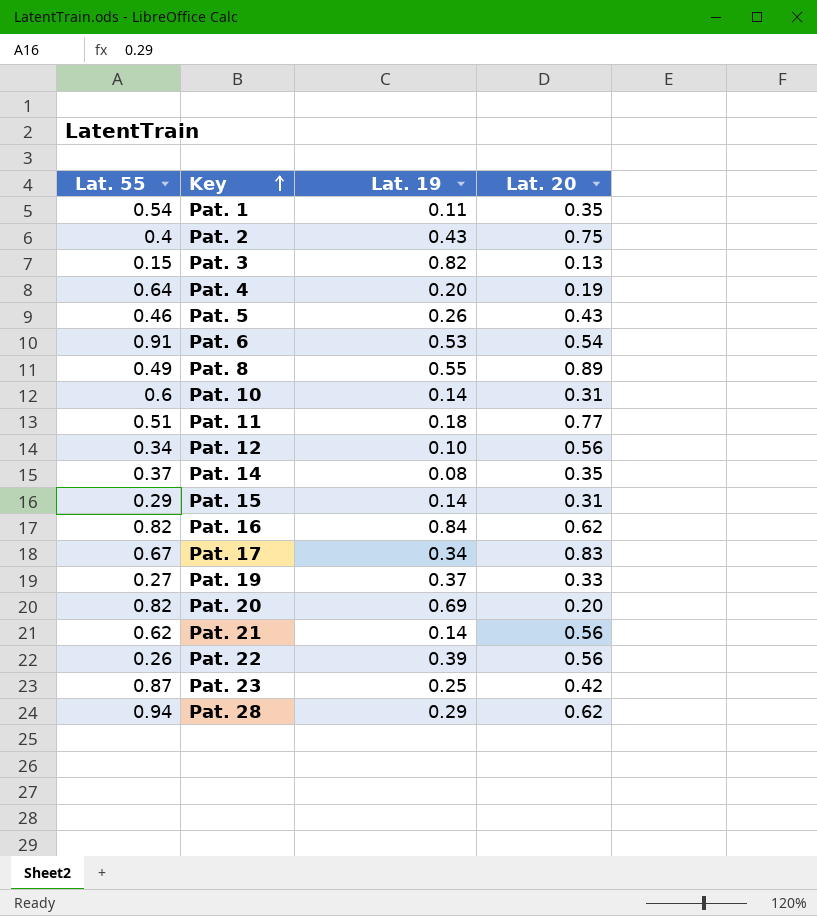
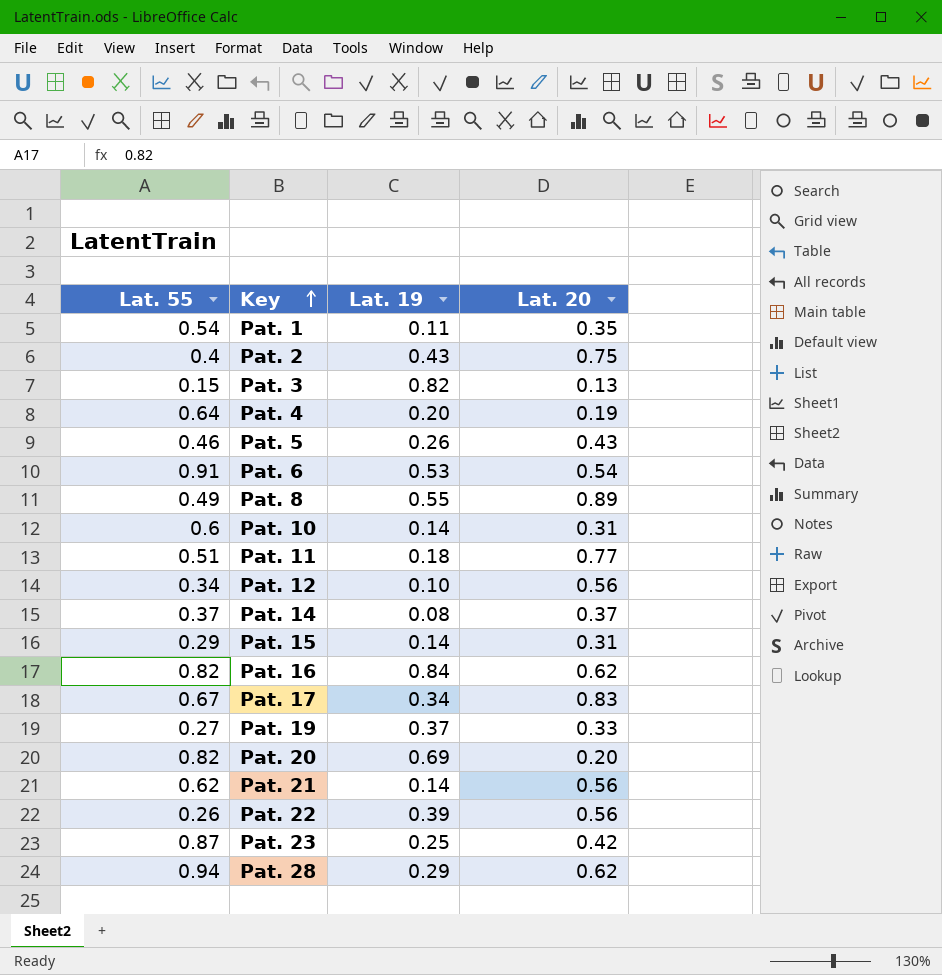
Pat. 14 | Lat. 20: 0.35 -> 0.37

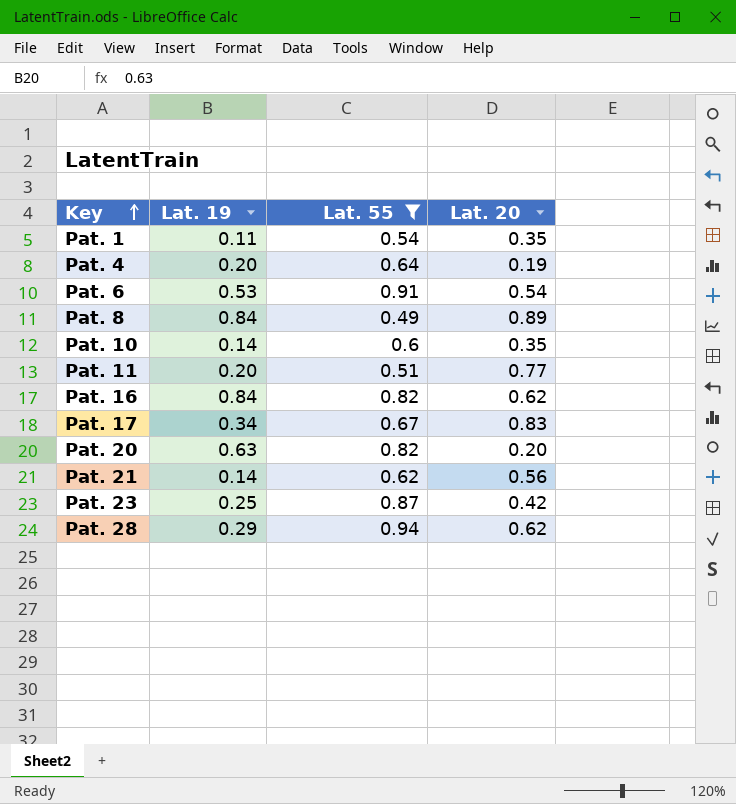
filter: none -> Lat. 55 >= 0.49
column Lat. 55 | position: 1 -> 3
Pat. 8 | Lat. 19: 0.55 -> 0.84
Pat. 10 | Lat. 20: 0.31 -> 0.35
Pat. 11 | Lat. 19: 0.18 -> 0.20
Pat. 20 | Lat. 19: 0.69 -> 0.63

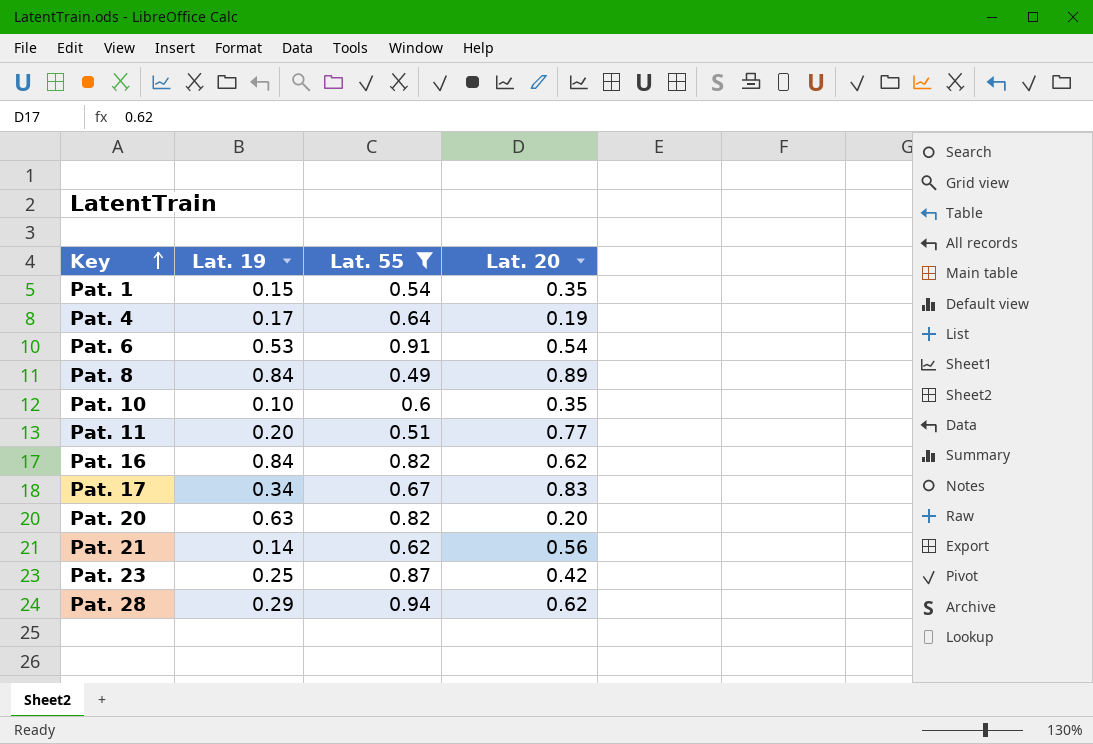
Pat. 1 | Lat. 19: 0.11 -> 0.15
Pat. 4 | Lat. 19: 0.20 -> 0.17
Pat. 10 | Lat. 19: 0.14 -> 0.10

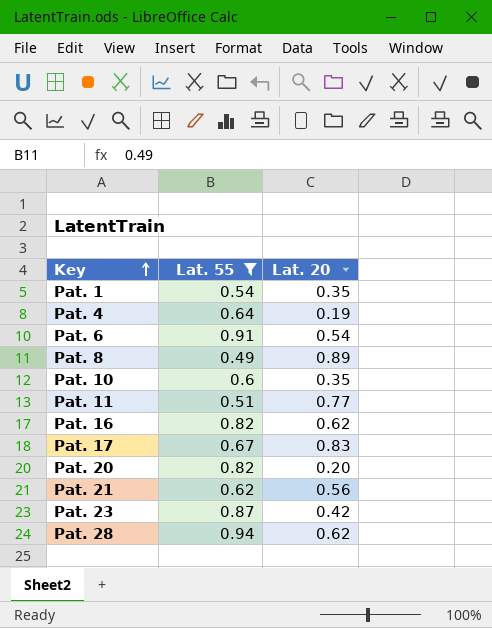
column Lat. 19 | position: 2 -> none

